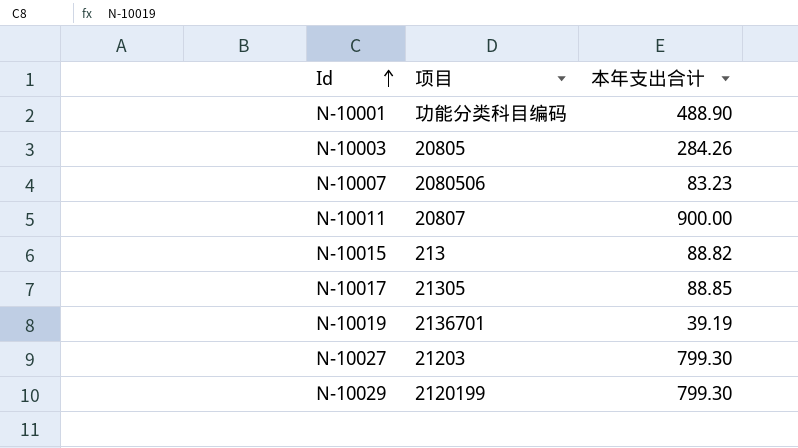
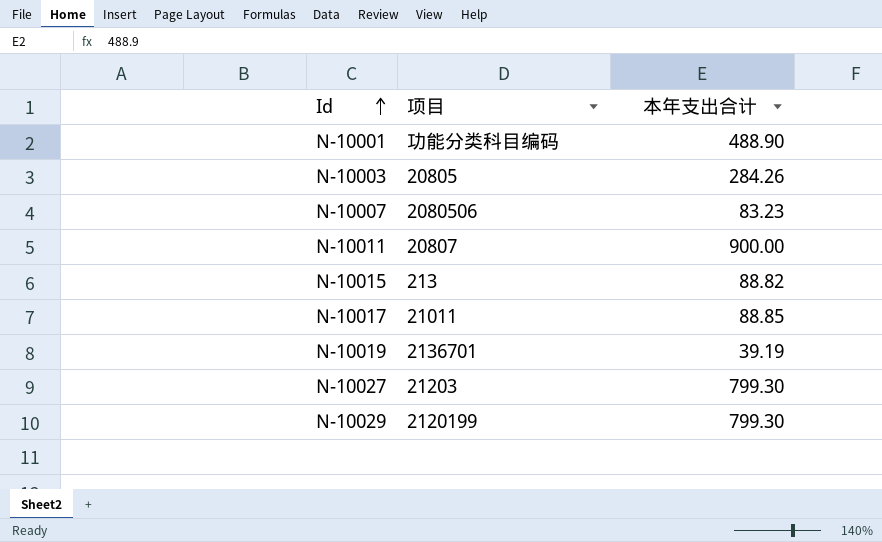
N-10017 | 项目: 21305 -> 21011

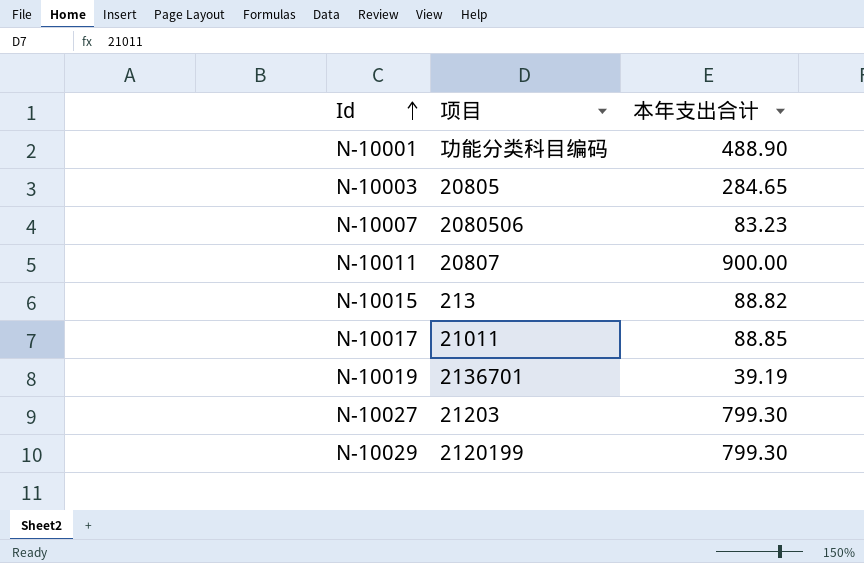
N-10003 | 本年支出合计: 284.26 -> 284.65

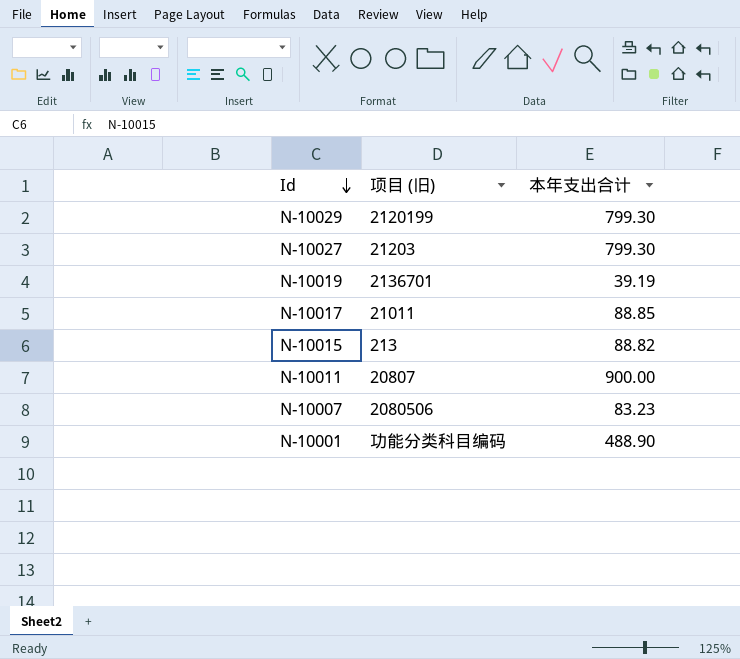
row order: Id ascending -> Id descending
column name: 项目 -> 项目 (旧)
row N-10003: 20805 | 284.65 -> none

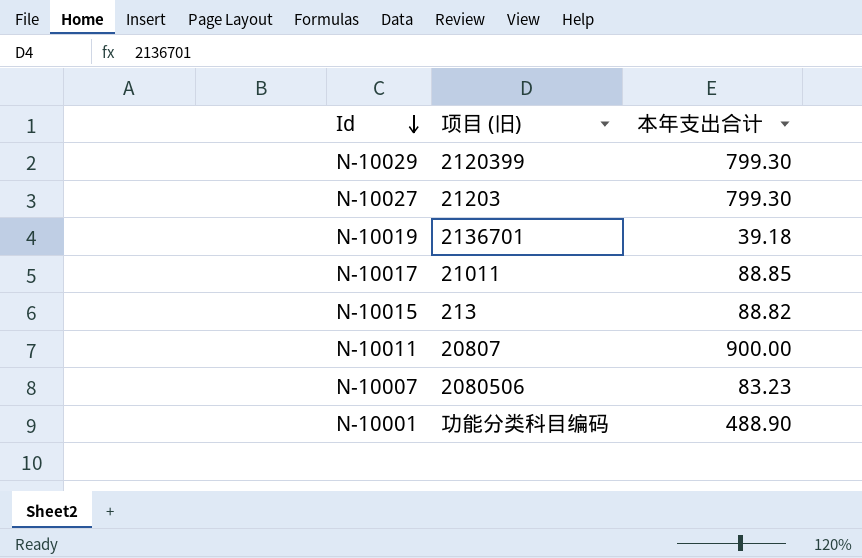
N-10029 | 项目 (旧): 2120199 -> 2120399
N-10019 | 本年支出合计: 39.19 -> 39.18

